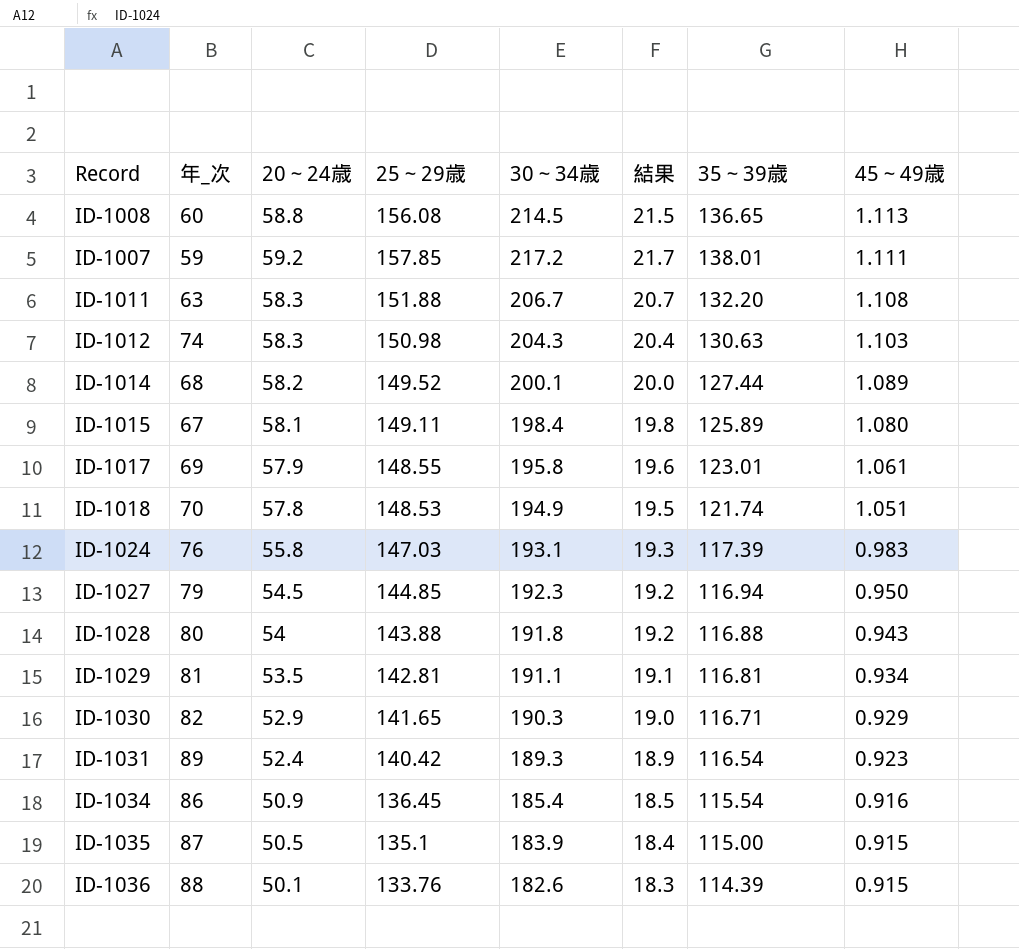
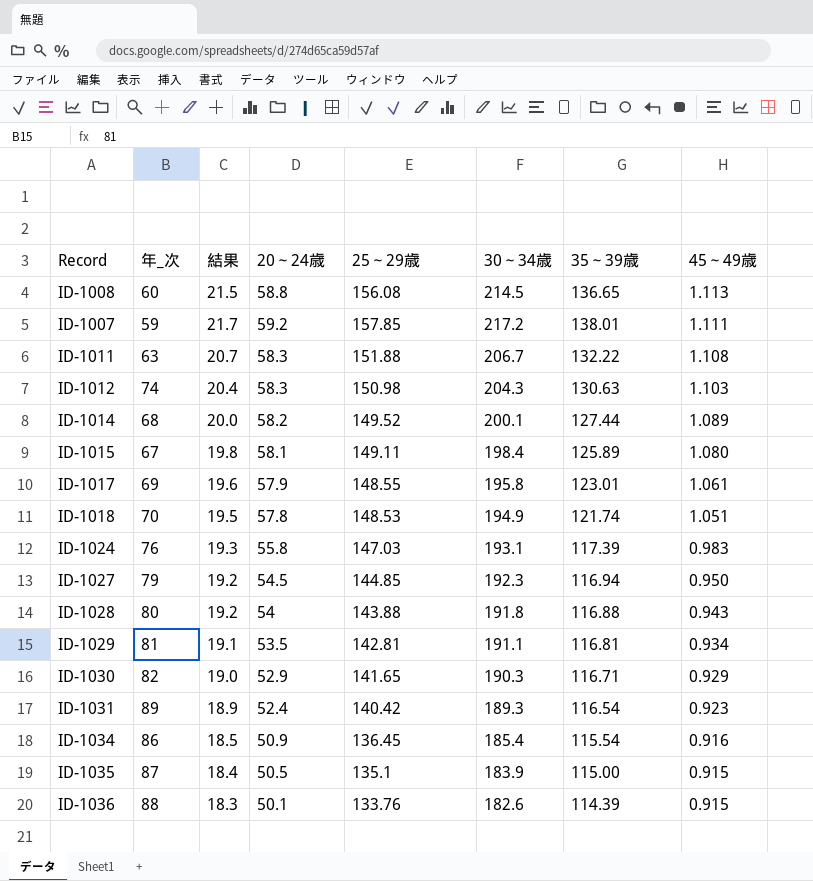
column 結果 | position: 6 -> 3
ID-1011 | 35～39歳: 132.20 -> 132.22

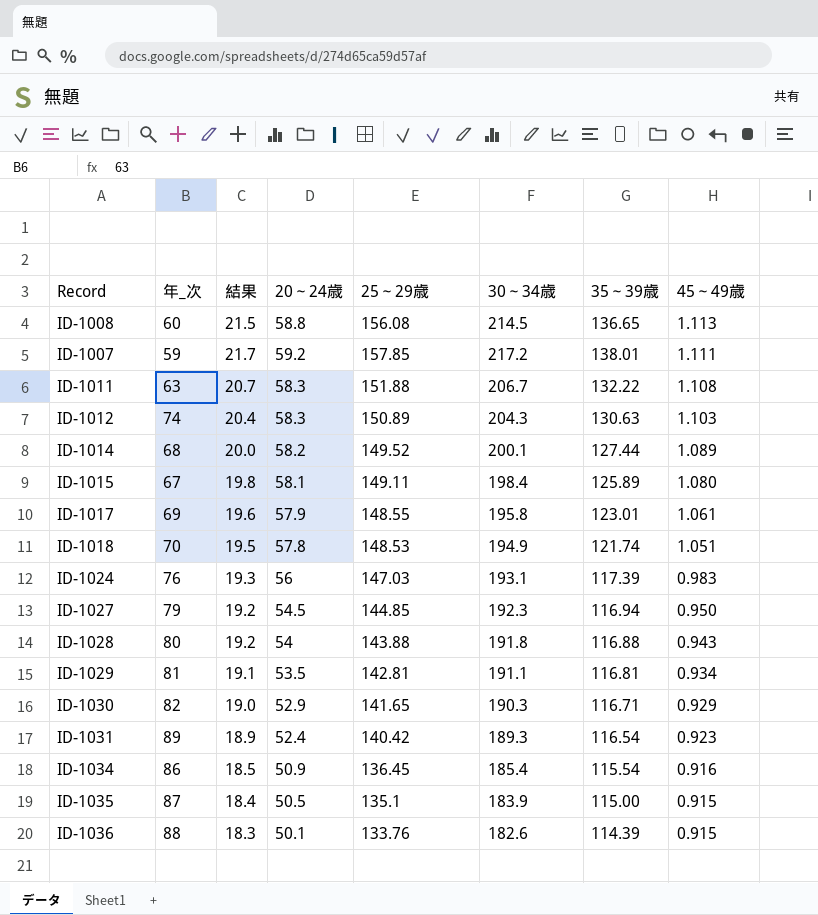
ID-1012 | 25～29歳: 150.98 -> 150.89
ID-1024 | 20～24歳: 55.8 -> 56

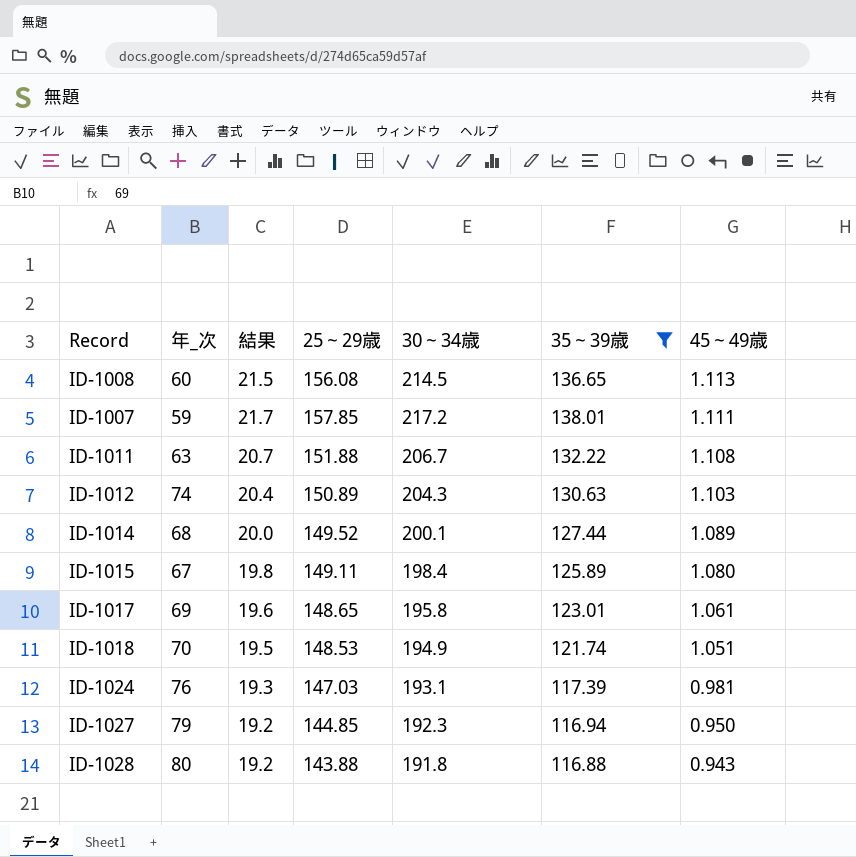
filter: none -> 35～39歳 >= 116.88
column 20～24歳 | position: 4 -> none
ID-1017 | 25～29歳: 148.55 -> 148.65
ID-1024 | 45～49歳: 0.983 -> 0.981

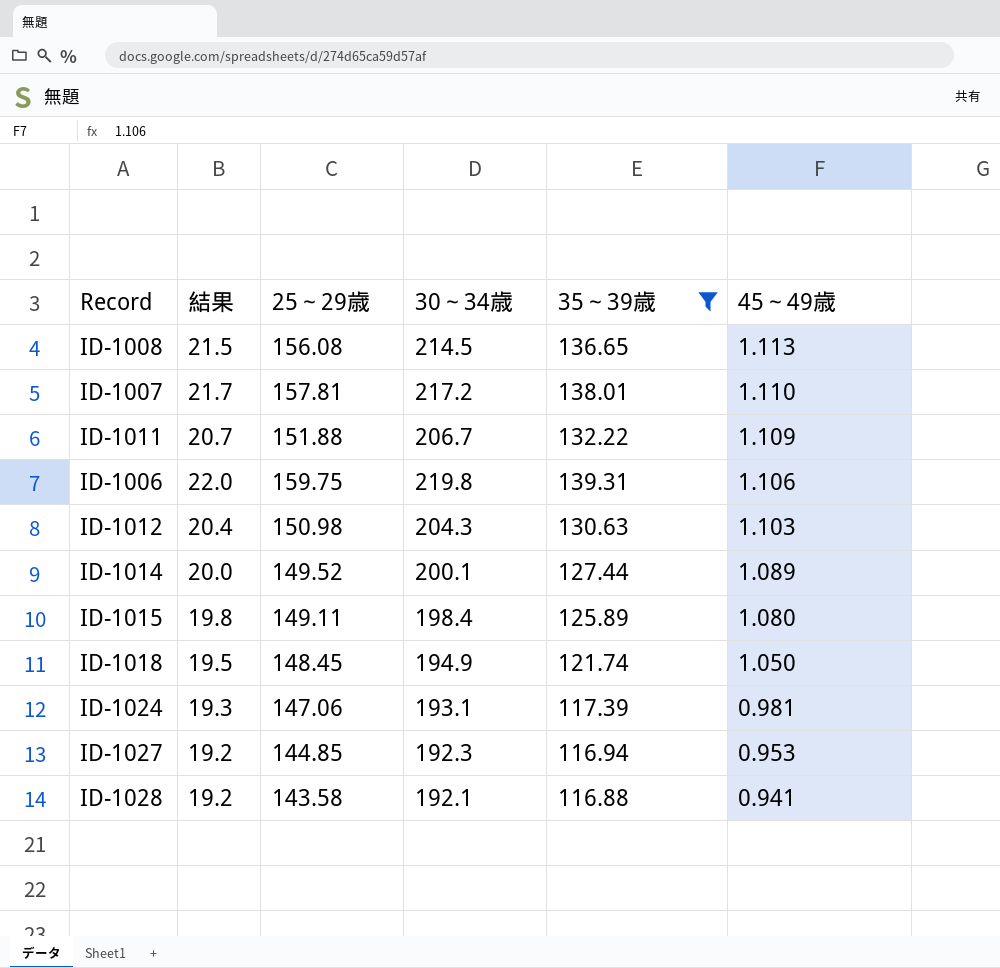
column 年_次 | position: 2 -> none
row ID-1017: 69 | 19.6 | 148.65 | 195.8 | 123.01 | 1.061 -> none
ID-1007 | 25～29歳: 157.85 -> 157.81
ID-1007 | 45～49歳: 1.111 -> 1.110
ID-1011 | 45～49歳: 1.108 -> 1.109
row ID-1006: none -> 22.0 | 159.75 | 219.8 | 139.31 | 1.106
ID-1012 | 25～29歳: 150.89 -> 150.98
ID-1018 | 25～29歳: 148.53 -> 148.45
ID-1018 | 45～49歳: 1.051 -> 1.050
ID-1024 | 25～29歳: 147.03 -> 147.06
ID-1027 | 45～49歳: 0.950 -> 0.953
ID-1028 | 25～29歳: 143.88 -> 143.58
ID-1028 | 30～34歳: 191.8 -> 192.1
ID-1028 | 45～49歳: 0.943 -> 0.941

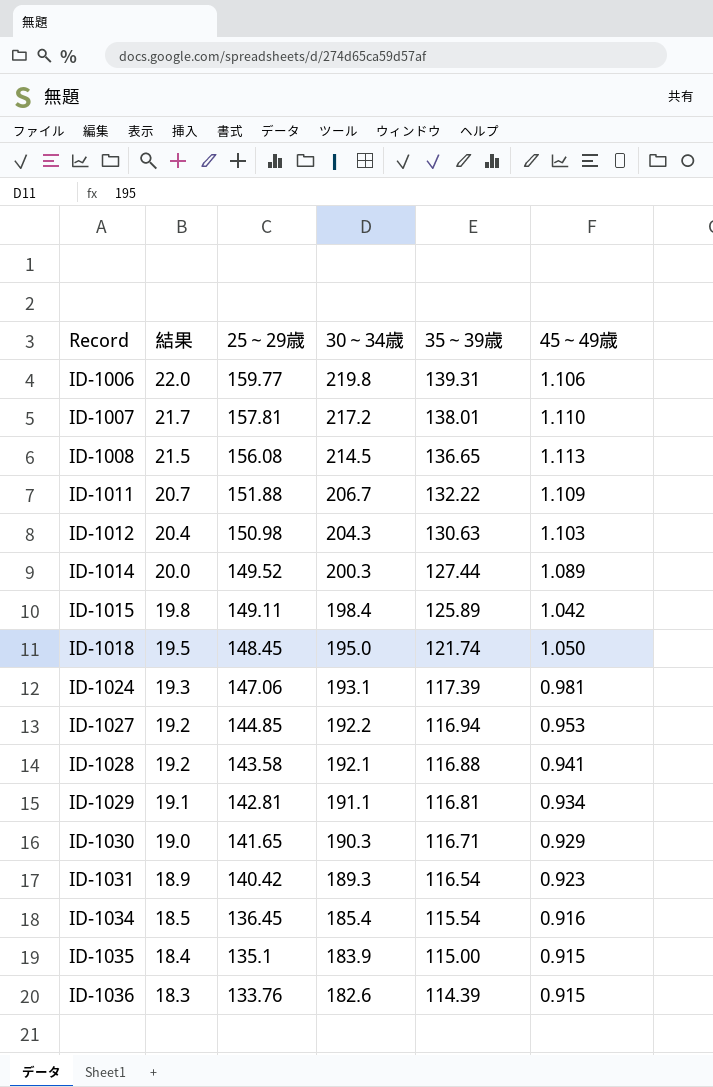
filter: 35～39歳 >= 116.88 -> none
row order: 45～49歳 descending -> Record ascending
ID-1006 | 25～29歳: 159.75 -> 159.77
ID-1014 | 30～34歳: 200.1 -> 200.3
ID-1015 | 45～49歳: 1.080 -> 1.042
ID-1018 | 30～34歳: 194.9 -> 195.0
ID-1027 | 30～34歳: 192.3 -> 192.2

